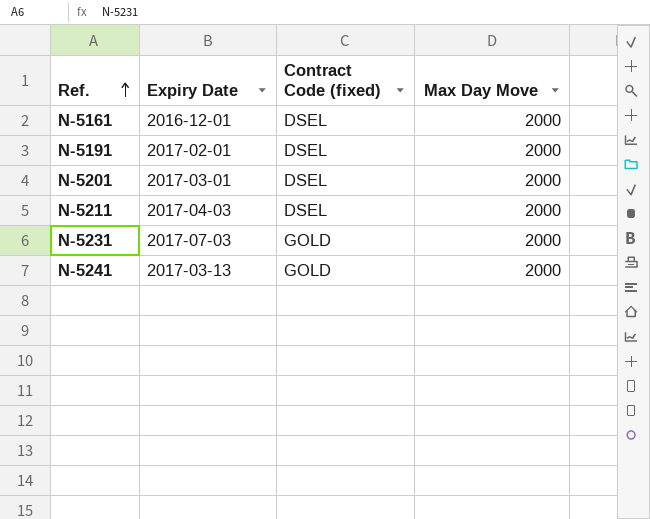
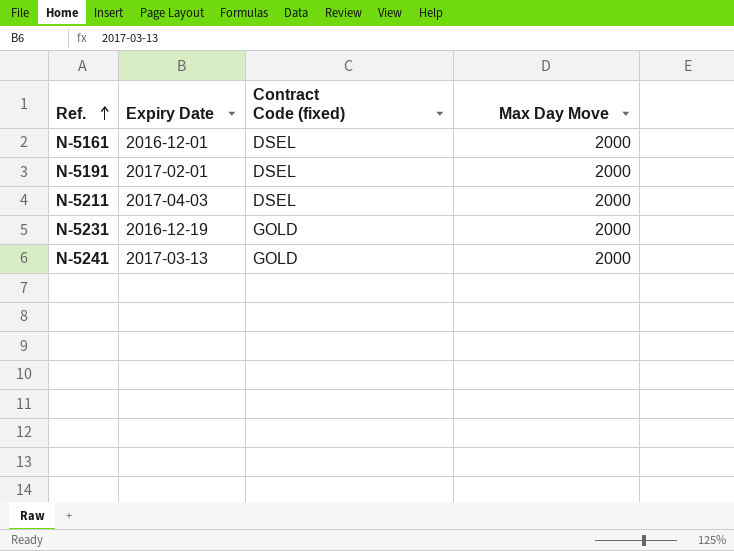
row N-5201: 2017-03-01 | DSEL | 2000 -> none
N-5231 | Expiry Date: 2017-07-03 -> 2016-12-19

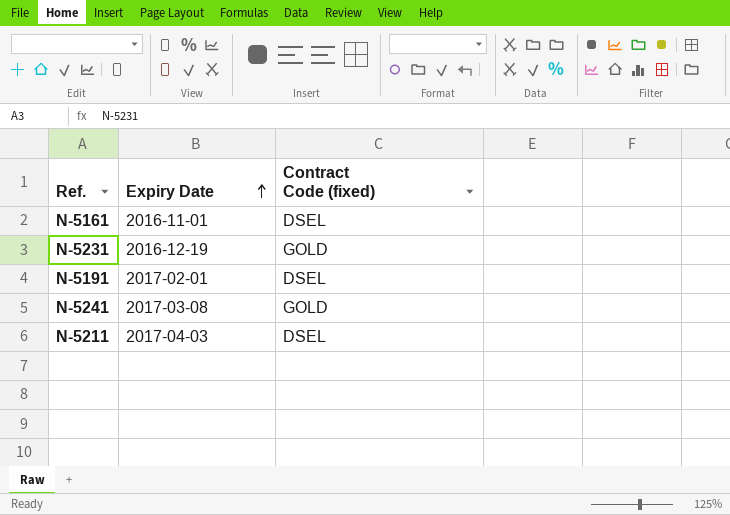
row order: Ref. ascending -> Expiry Date ascending
column Max Day Move | position: 4 -> none
N-5161 | Expiry Date: 2016-12-01 -> 2016-11-01
N-5241 | Expiry Date: 2017-03-13 -> 2017-03-08

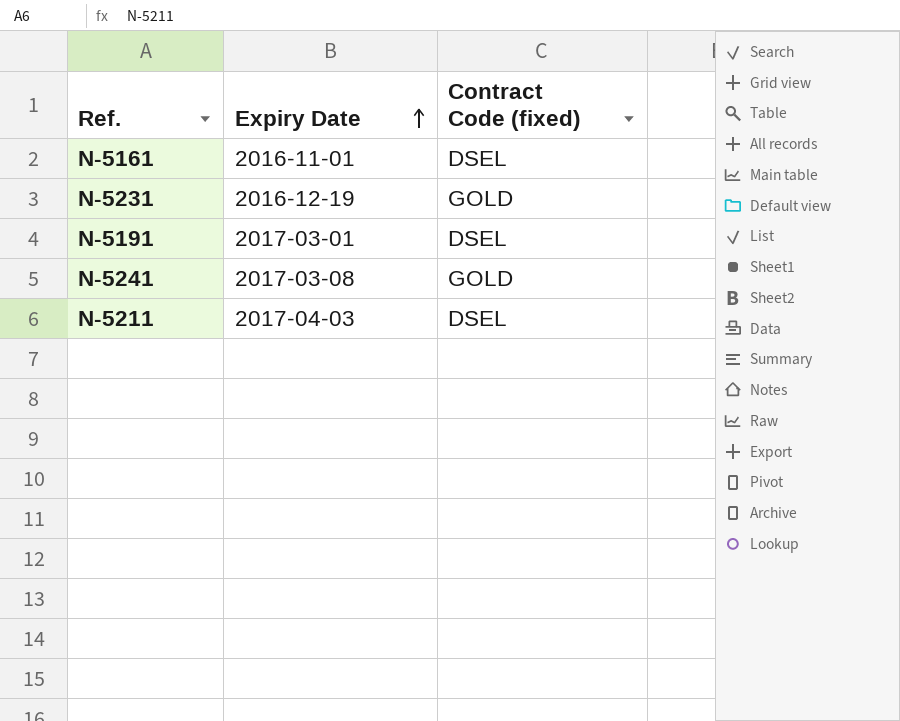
N-5191 | Expiry Date: 2017-02-01 -> 2017-03-01

